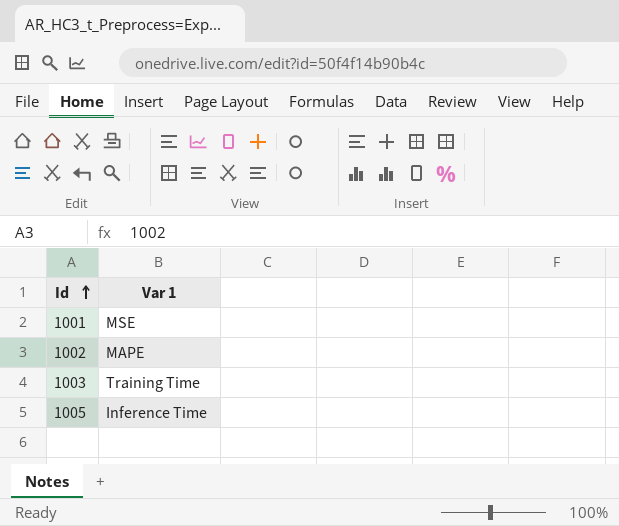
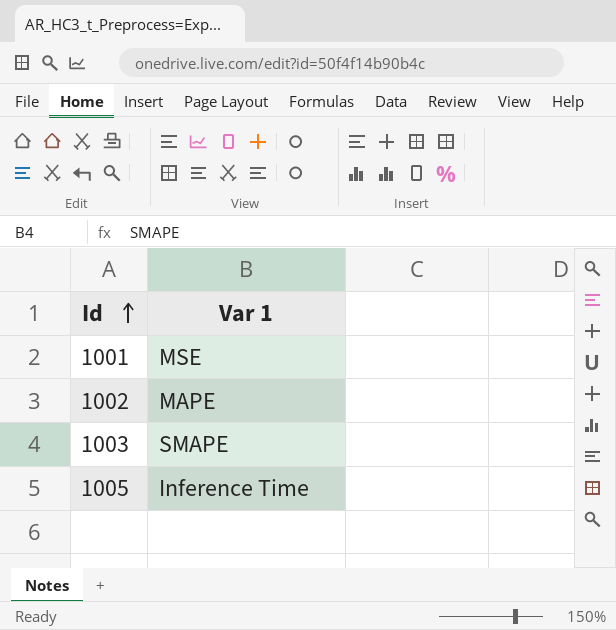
1003 | Var 1: Training Time -> SMAPE

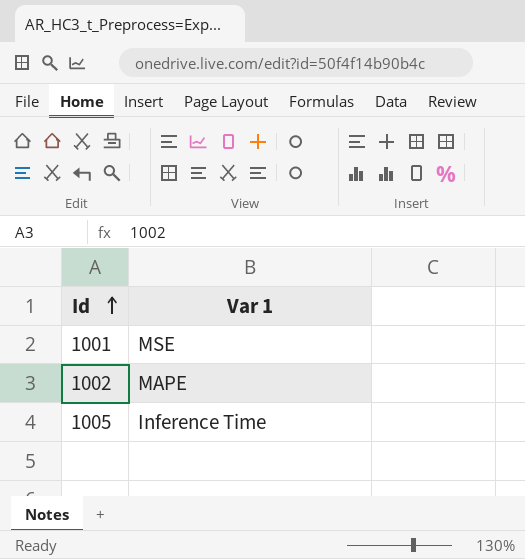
row 1003: SMAPE -> none

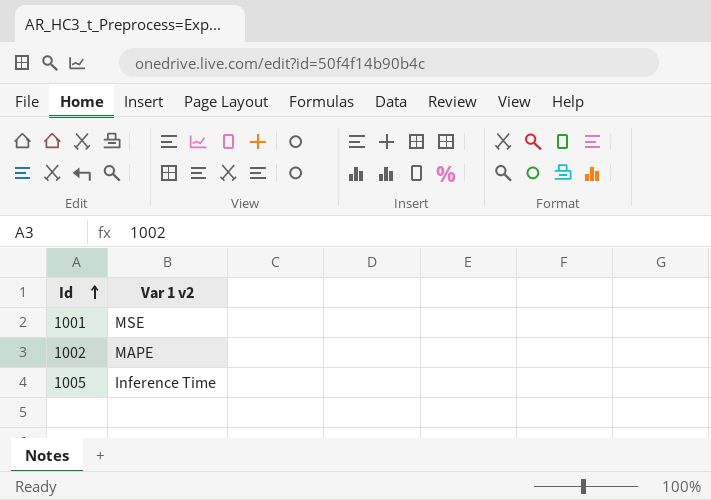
column name: Var 1 -> Var 1 v2

